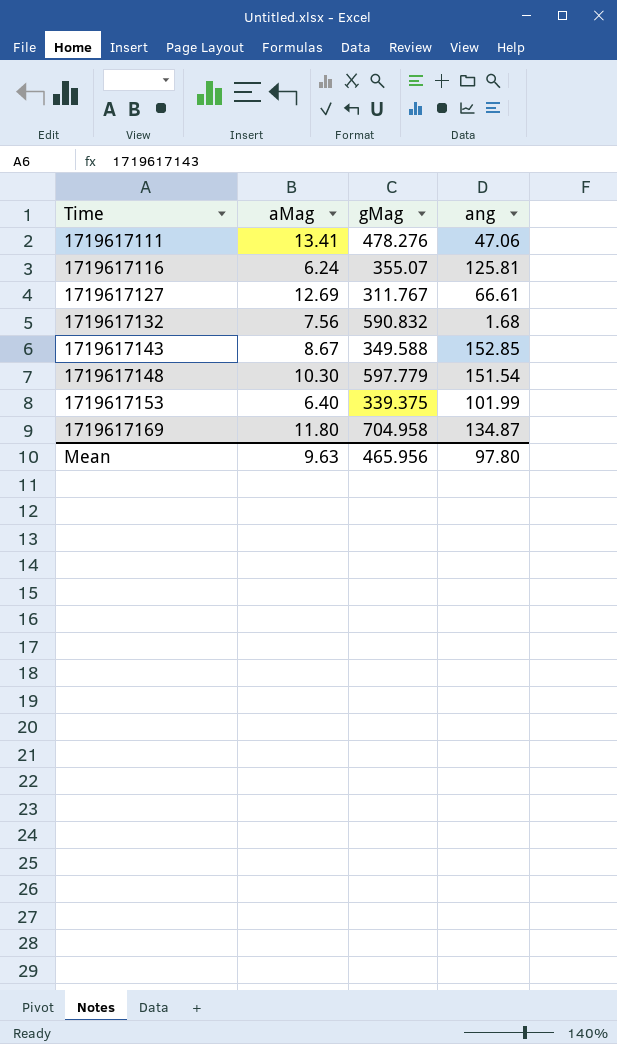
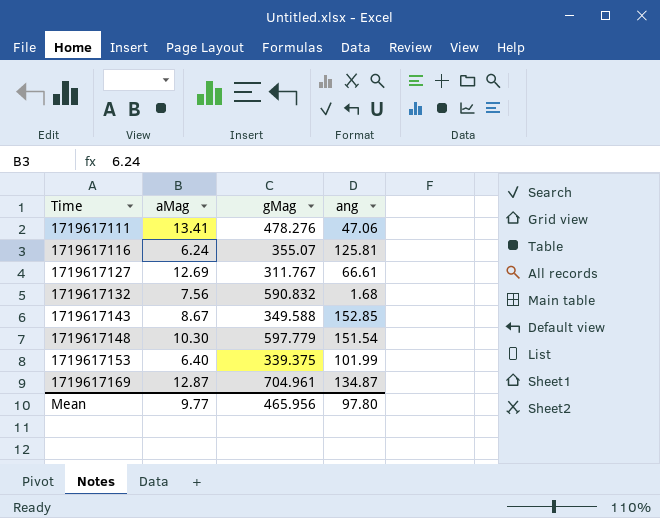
1719617169 | aMag: 11.80 -> 12.87
1719617169 | gMag: 704.958 -> 704.961
Mean | aMag: 9.63 -> 9.77

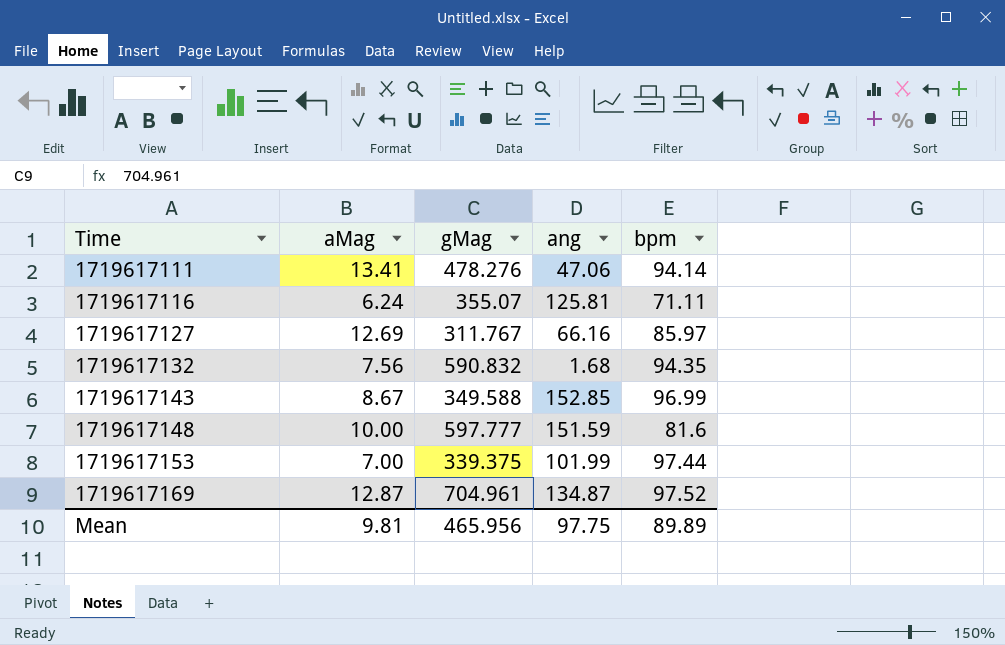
column bpm | position: none -> 5
1719617127 | ang: 66.61 -> 66.16
1719617148 | aMag: 10.30 -> 10.00
1719617148 | gMag: 597.779 -> 597.777
1719617148 | ang: 151.54 -> 151.59
1719617153 | aMag: 6.40 -> 7.00
Mean | aMag: 9.77 -> 9.81
Mean | ang: 97.80 -> 97.75

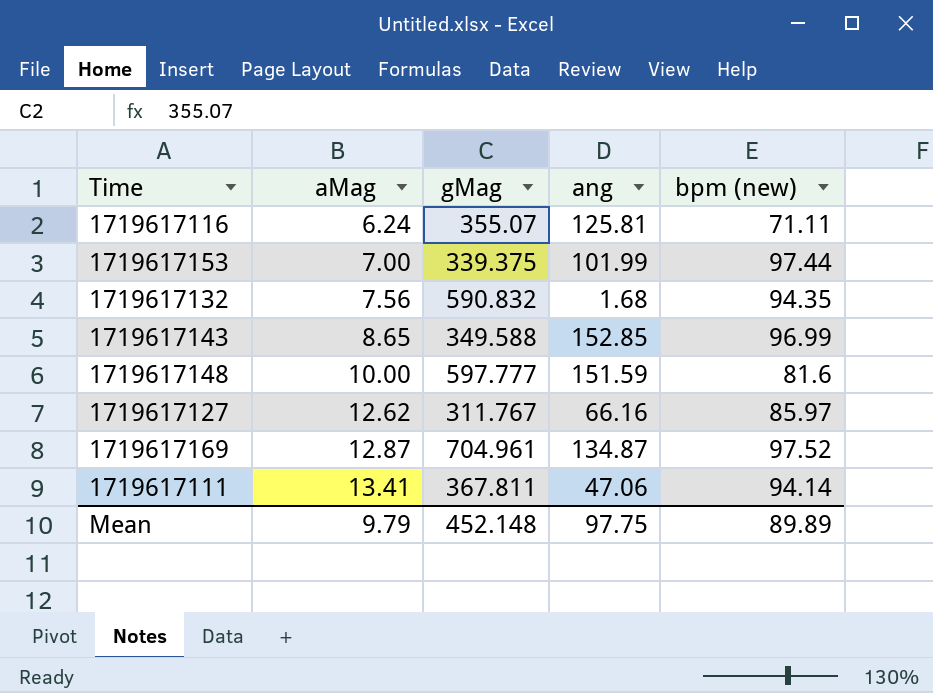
row order: Time ascending -> aMag ascending
column name: bpm -> bpm (new)
1719617143 | aMag: 8.67 -> 8.65
1719617127 | aMag: 12.69 -> 12.62
1719617111 | gMag: 478.276 -> 367.811
Mean | aMag: 9.81 -> 9.79
Mean | gMag: 465.956 -> 452.148

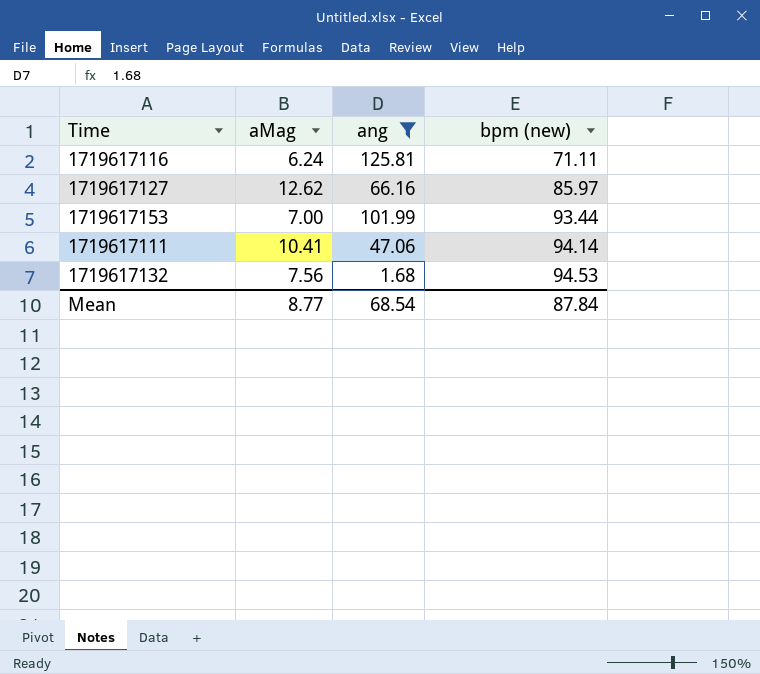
filter: none -> ang <= 125.81
row order: aMag ascending -> bpm (new) ascending
column gMag | position: 3 -> none
1719617153 | bpm (new): 97.44 -> 93.44
1719617111 | aMag: 13.41 -> 10.41
1719617132 | bpm (new): 94.35 -> 94.53
Mean | aMag: 9.79 -> 8.77
Mean | ang: 97.75 -> 68.54
Mean | bpm (new): 89.89 -> 87.84

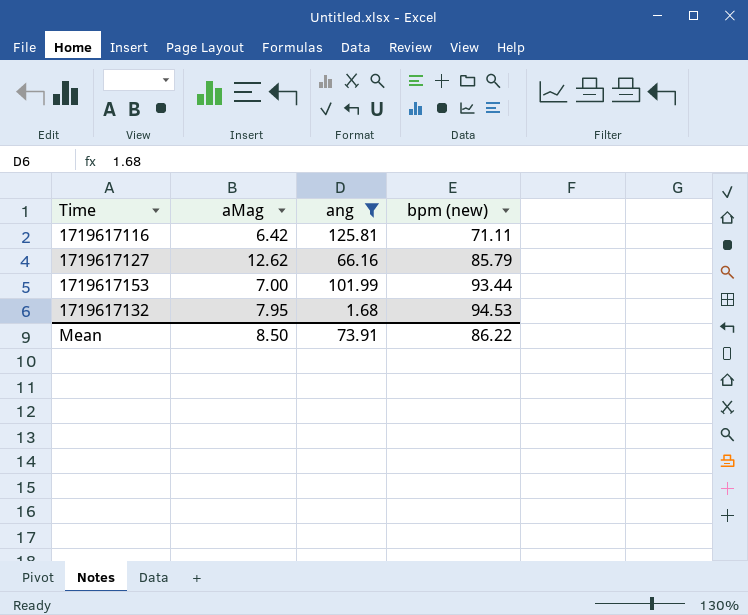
row 1719617111: 10.41 | 47.06 | 94.14 -> none
1719617116 | aMag: 6.24 -> 6.42
1719617127 | bpm (new): 85.97 -> 85.79
1719617132 | aMag: 7.56 -> 7.95
Mean | aMag: 8.77 -> 8.50
Mean | ang: 68.54 -> 73.91
Mean | bpm (new): 87.84 -> 86.22

